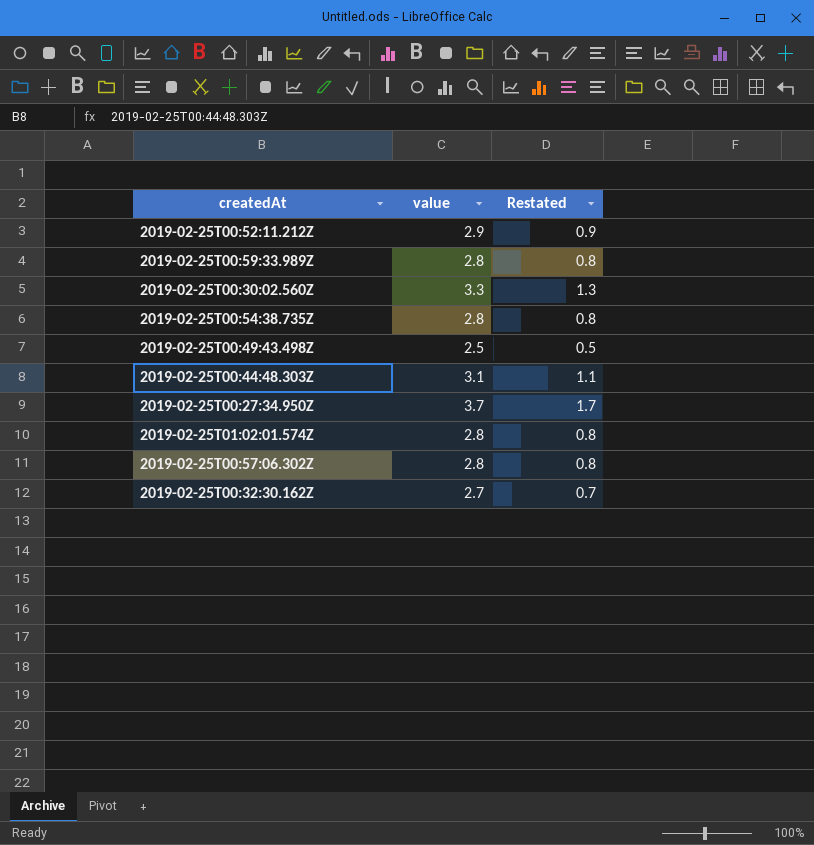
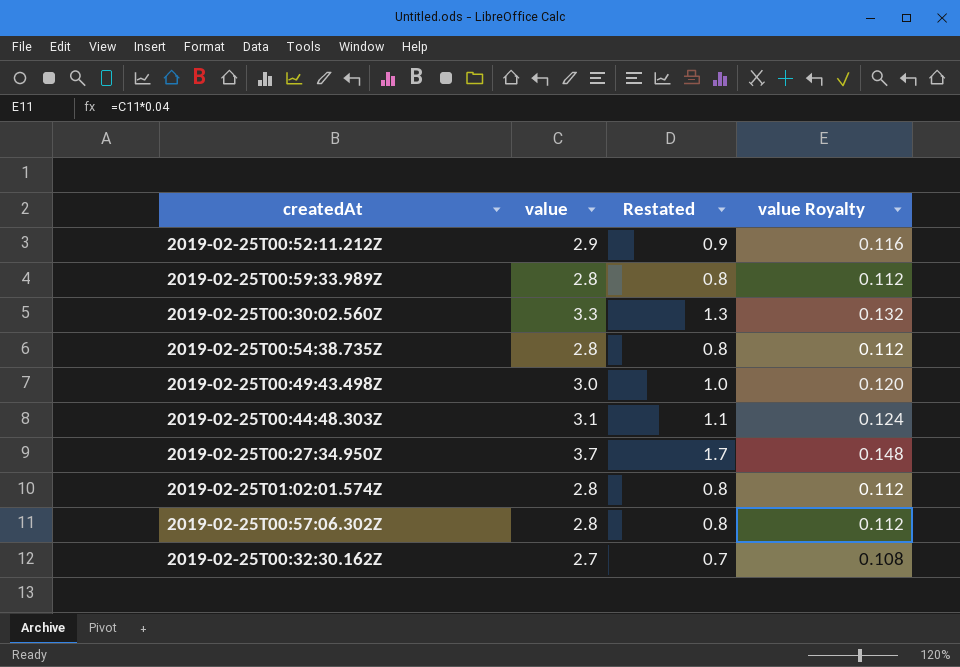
column value Royalty | formula: none -> [value] * 0.04
2019-02-25T00:49:43.498Z | value: 2.5 -> 3.0
2019-02-25T00:49:43.498Z | Restated: 0.5 -> 1.0

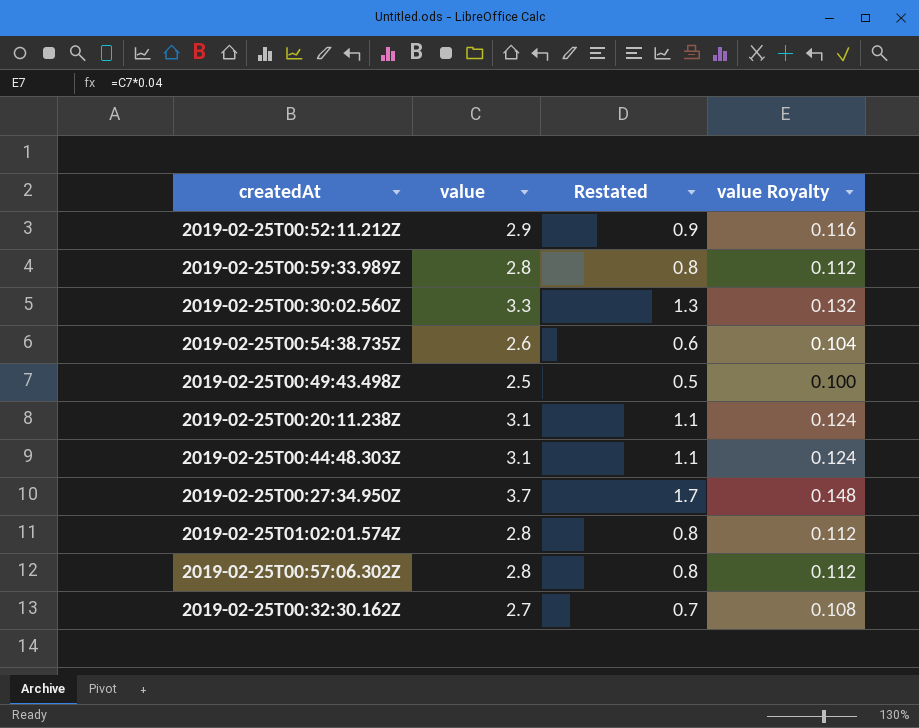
2019-02-25T00:54:38.735Z | value: 2.8 -> 2.6
2019-02-25T00:54:38.735Z | Restated: 0.8 -> 0.6
2019-02-25T00:54:38.735Z | value Royalty: 0.112 -> 0.104
2019-02-25T00:49:43.498Z | value: 3.0 -> 2.5
2019-02-25T00:49:43.498Z | Restated: 1.0 -> 0.5
2019-02-25T00:49:43.498Z | value Royalty: 0.120 -> 0.100
row 2019-02-25T00:20:11.238Z: none -> 3.1 | 1.1 | 0.124

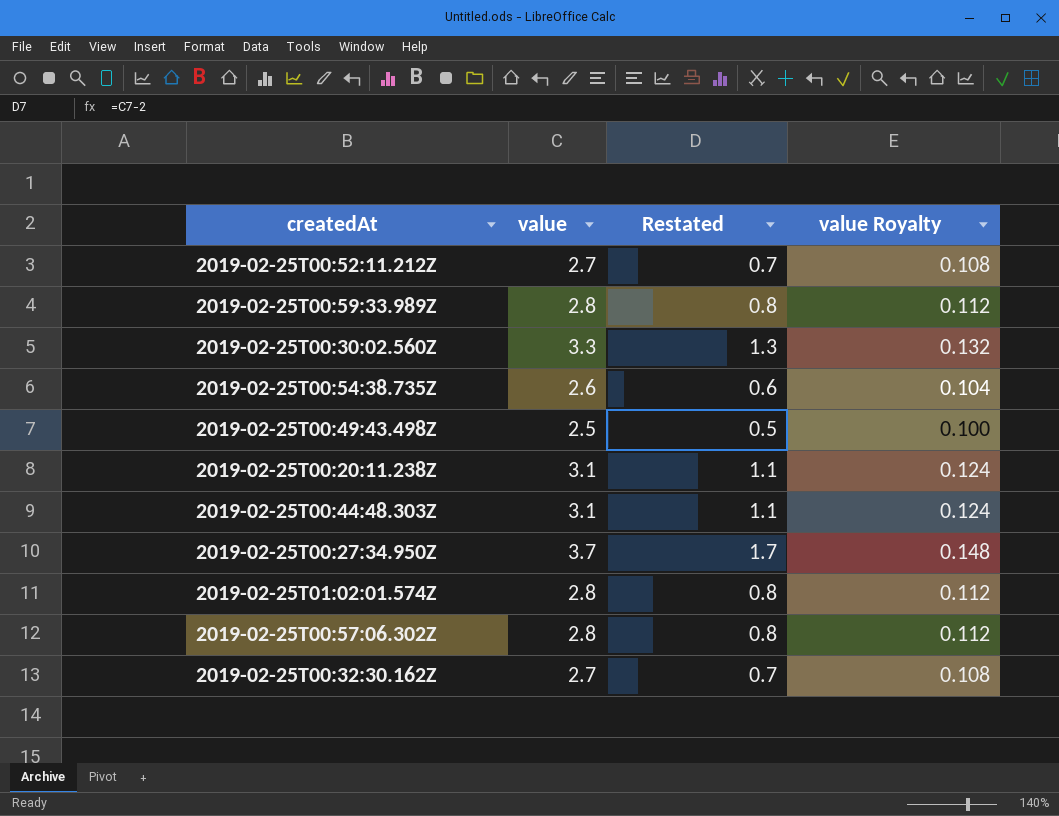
2019-02-25T00:52:11.212Z | value: 2.9 -> 2.7
2019-02-25T00:52:11.212Z | Restated: 0.9 -> 0.7
2019-02-25T00:52:11.212Z | value Royalty: 0.116 -> 0.108

